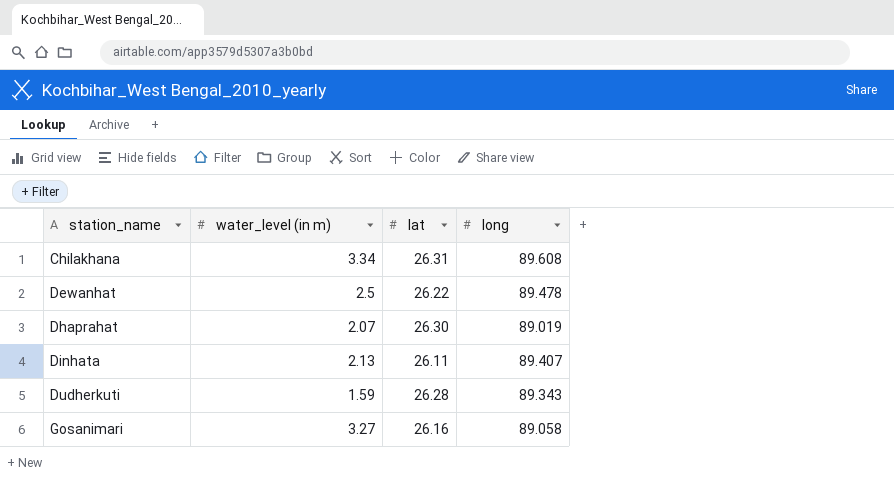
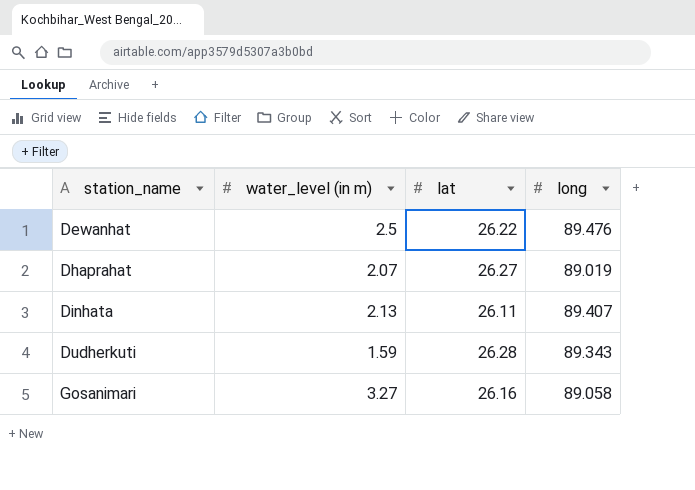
row Chilakhana: 3.34 | 26.31 | 89.608 -> none
Dewanhat | long: 89.478 -> 89.476
Dhaprahat | lat: 26.30 -> 26.27

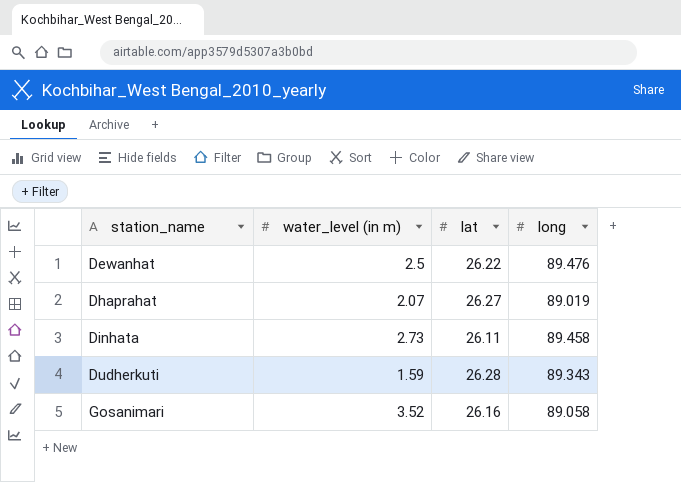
Dinhata | water_level (in m): 2.13 -> 2.73
Dinhata | long: 89.407 -> 89.458
Gosanimari | water_level (in m): 3.27 -> 3.52

